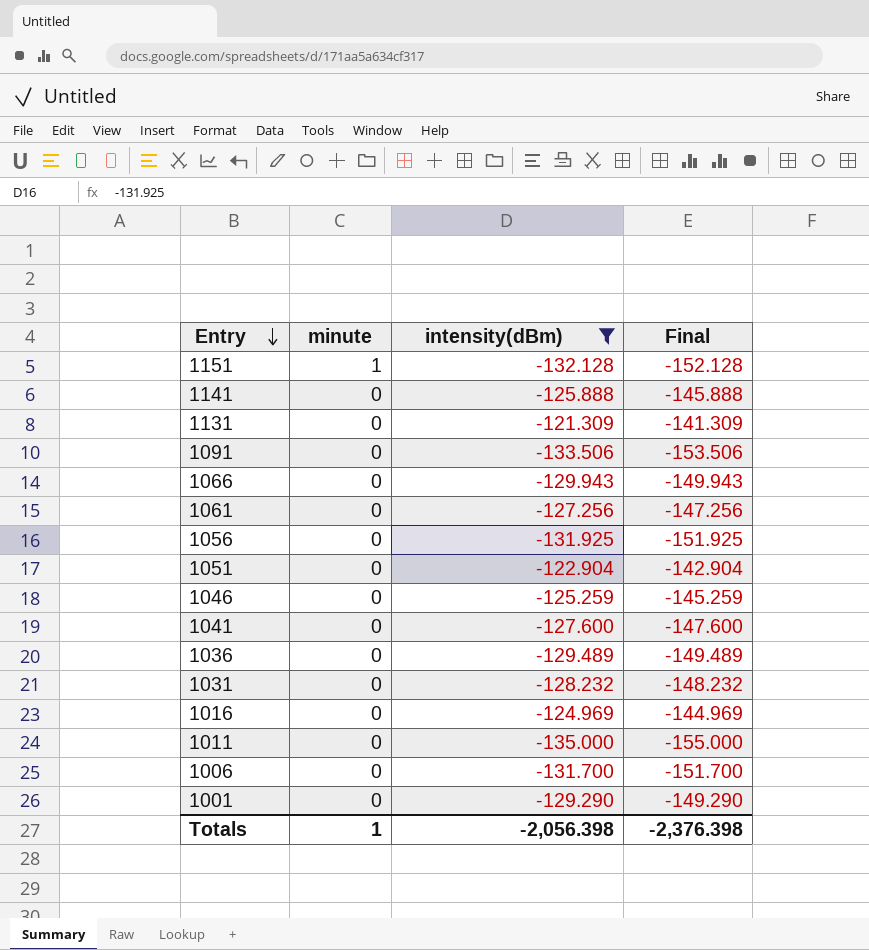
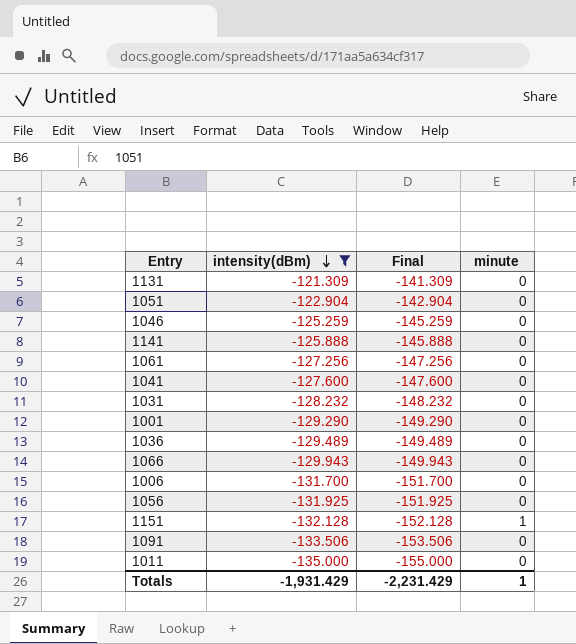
row order: Entry descending -> intensity(dBm) descending
column minute | position: 2 -> 4
row 1016: 0 | -124.969 | -144.969 -> none
Totals | intensity(dBm): -2,056.398 -> -1,931.429
Totals | Final: -2,376.398 -> -2,231.429

